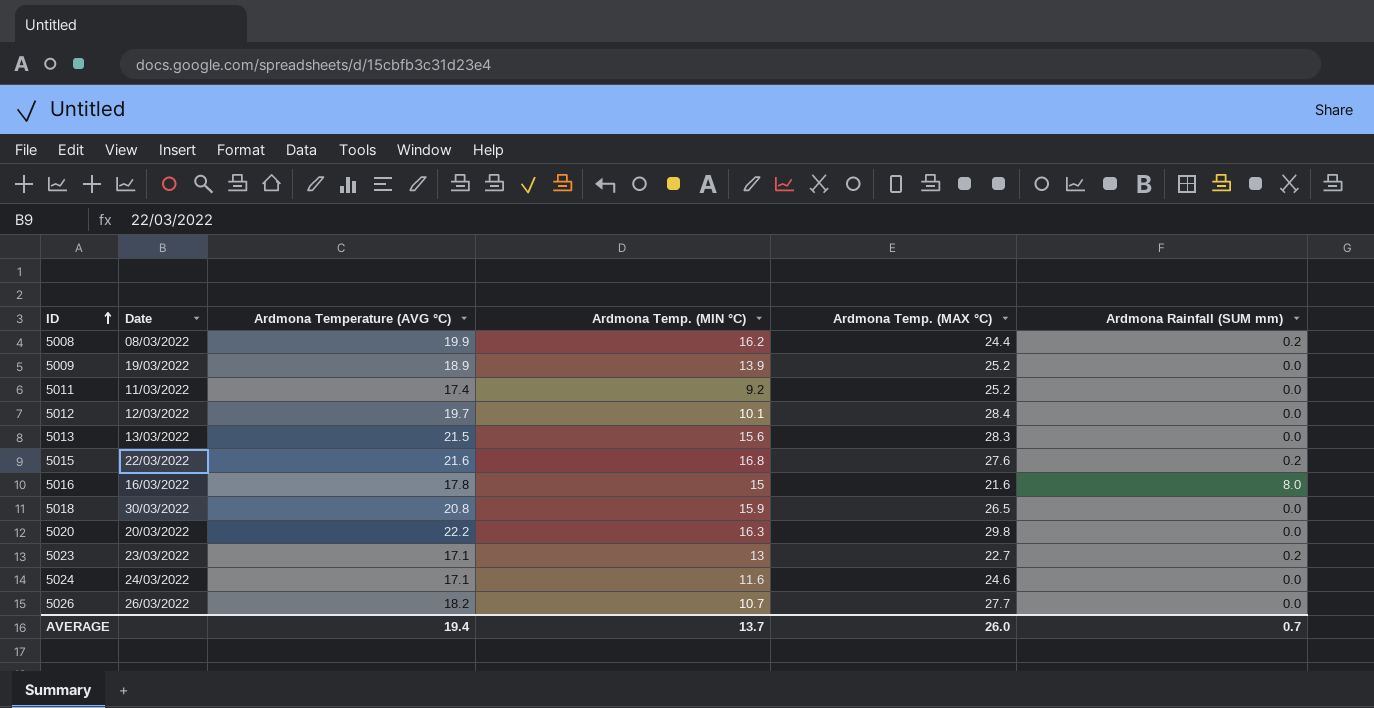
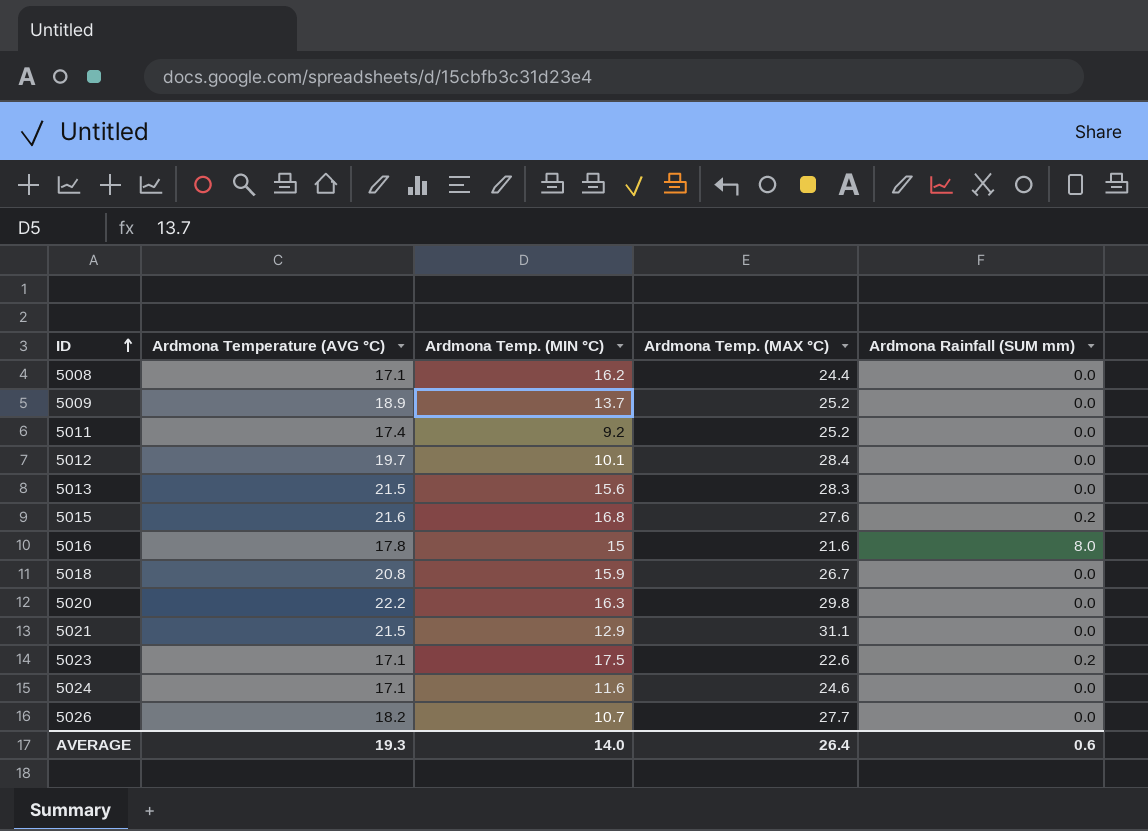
column Date | position: 2 -> none
5008 | Ardmona Temperature (AVG °C): 19.9 -> 17.1
5008 | Ardmona Rainfall (SUM mm): 0.2 -> 0.0
5009 | Ardmona Temp. (MIN °C): 13.9 -> 13.7
5018 | Ardmona Temp. (MAX °C): 26.5 -> 26.7
row 5021: none -> 21.5 | 12.9 | 31.1 | 0.0
5023 | Ardmona Temp. (MIN °C): 13 -> 17.5
5023 | Ardmona Temp. (MAX °C): 22.7 -> 22.6
AVERAGE | Ardmona Temperature (AVG °C): 19.4 -> 19.3
AVERAGE | Ardmona Temp. (MIN °C): 13.7 -> 14.0
AVERAGE | Ardmona Temp. (MAX °C): 26.0 -> 26.4
AVERAGE | Ardmona Rainfall (SUM mm): 0.7 -> 0.6

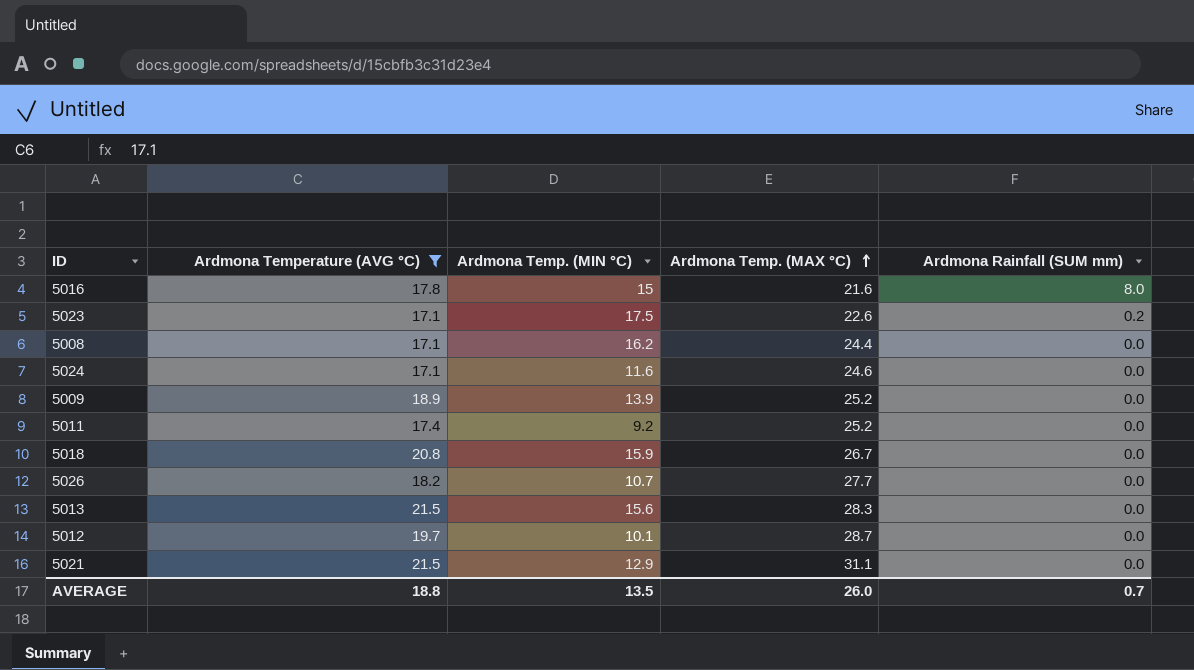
filter: none -> Ardmona Temperature (AVG °C) <= 21.5
row order: ID ascending -> Ardmona Temp. (MAX °C) ascending
5009 | Ardmona Temp. (MIN °C): 13.7 -> 13.9
5012 | Ardmona Temp. (MAX °C): 28.4 -> 28.7
AVERAGE | Ardmona Temperature (AVG °C): 19.3 -> 18.8
AVERAGE | Ardmona Temp. (MIN °C): 14.0 -> 13.5
AVERAGE | Ardmona Temp. (MAX °C): 26.4 -> 26.0
AVERAGE | Ardmona Rainfall (SUM mm): 0.6 -> 0.7

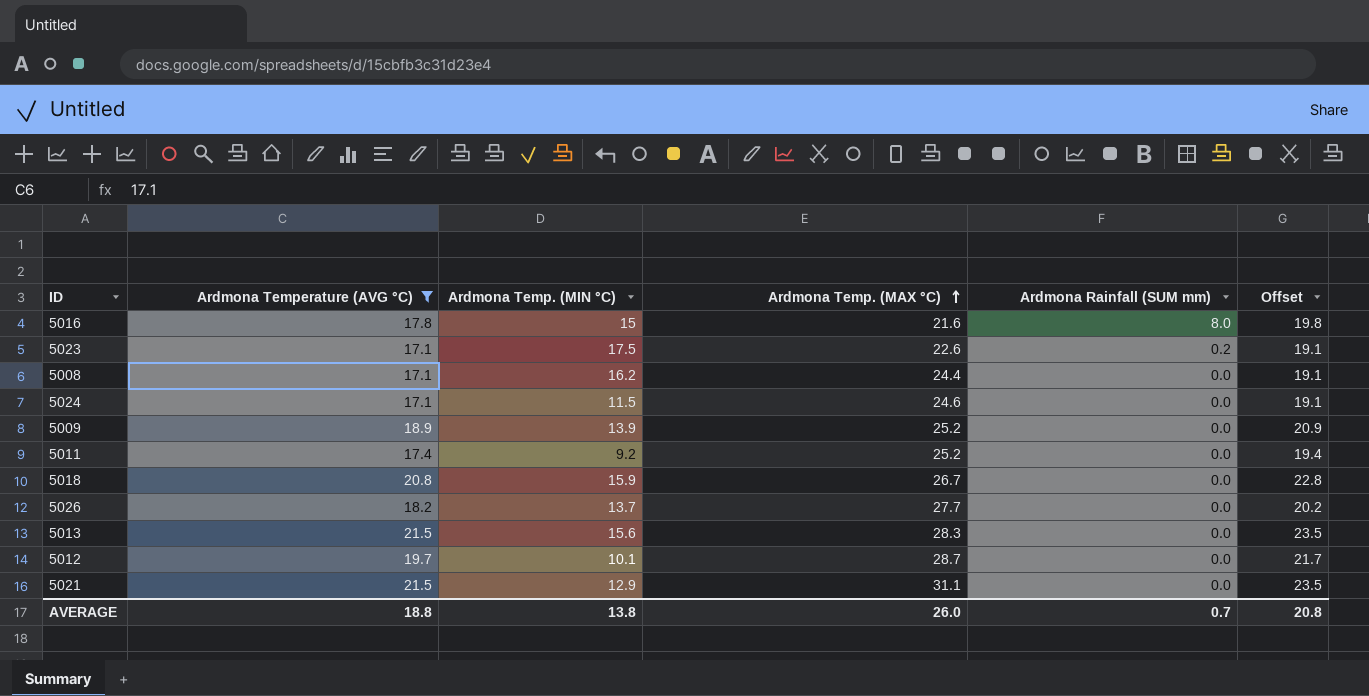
column Offset | formula: none -> [Ardmona Temperature (AVG °C)] + 2
5024 | Ardmona Temp. (MIN °C): 11.6 -> 11.5
5026 | Ardmona Temp. (MIN °C): 10.7 -> 13.7
AVERAGE | Ardmona Temp. (MIN °C): 13.5 -> 13.8

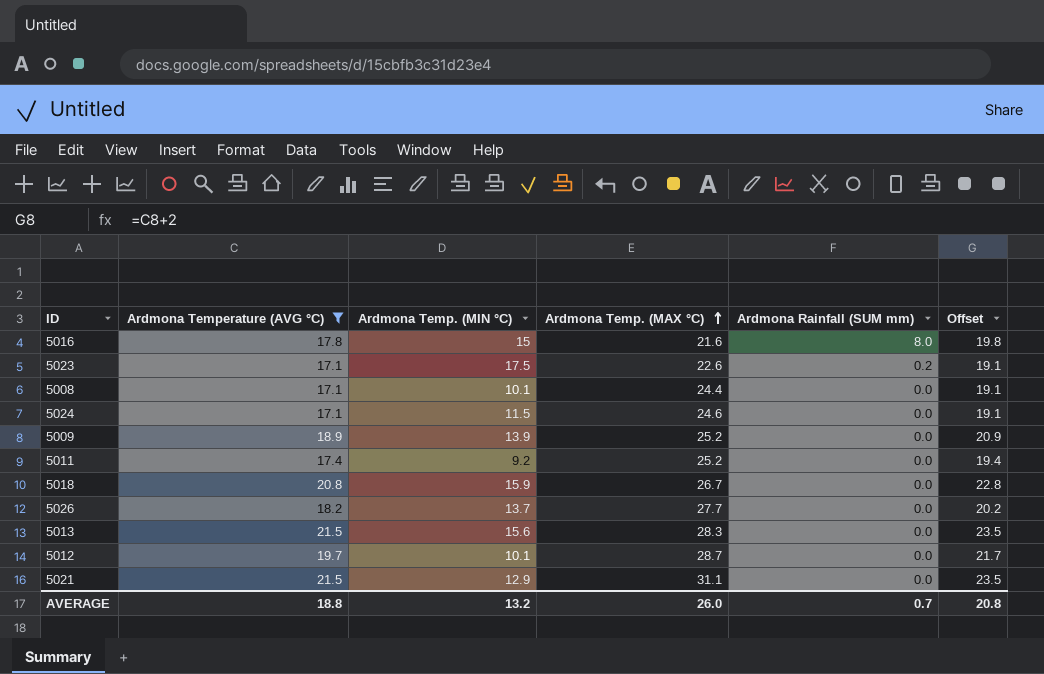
5008 | Ardmona Temp. (MIN °C): 16.2 -> 10.1
AVERAGE | Ardmona Temp. (MIN °C): 13.8 -> 13.2

